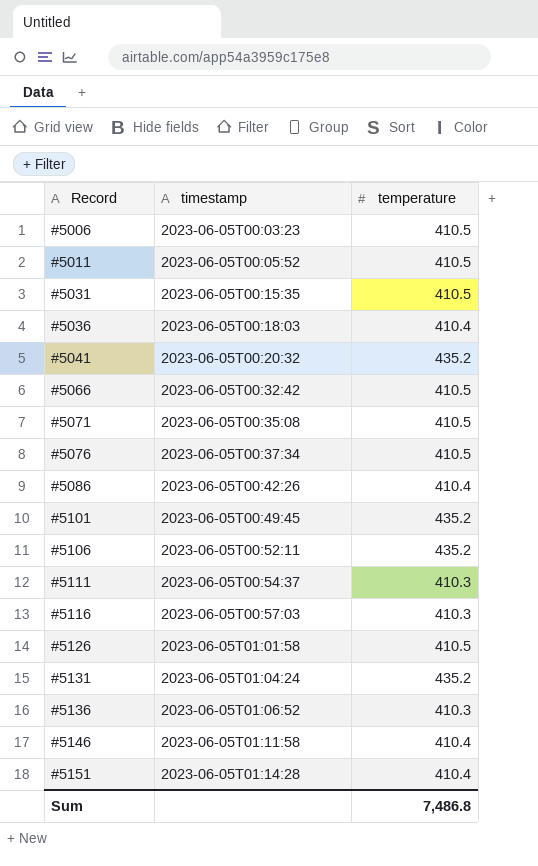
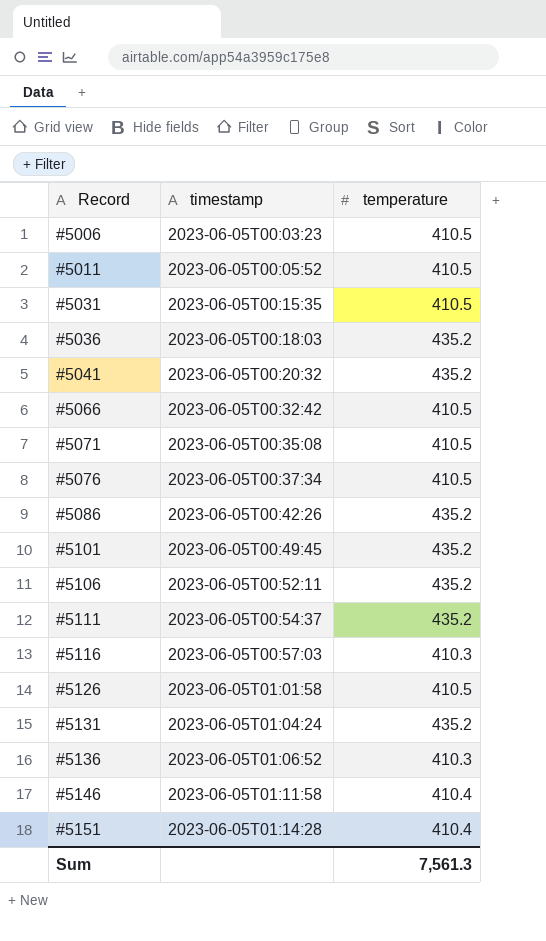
#5036 | temperature: 410.4 -> 435.2
#5086 | temperature: 410.4 -> 435.2
#5111 | temperature: 410.3 -> 435.2
Sum | temperature: 7,486.8 -> 7,561.3

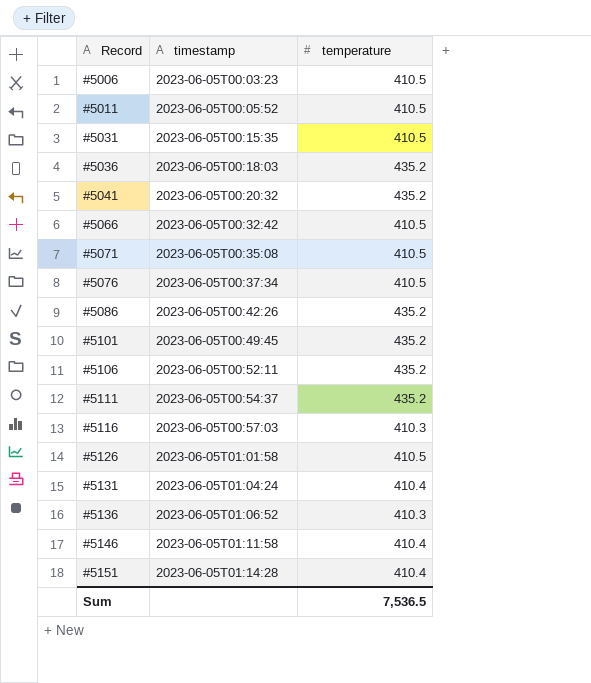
#5131 | temperature: 435.2 -> 410.4
Sum | temperature: 7,561.3 -> 7,536.5

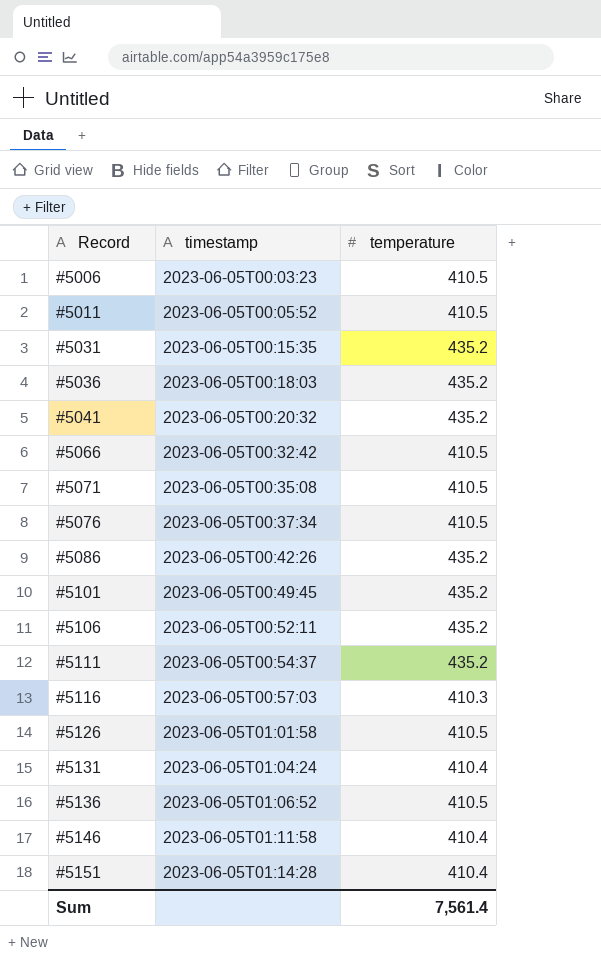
#5031 | temperature: 410.5 -> 435.2
#5136 | temperature: 410.3 -> 410.5
Sum | temperature: 7,536.5 -> 7,561.4

